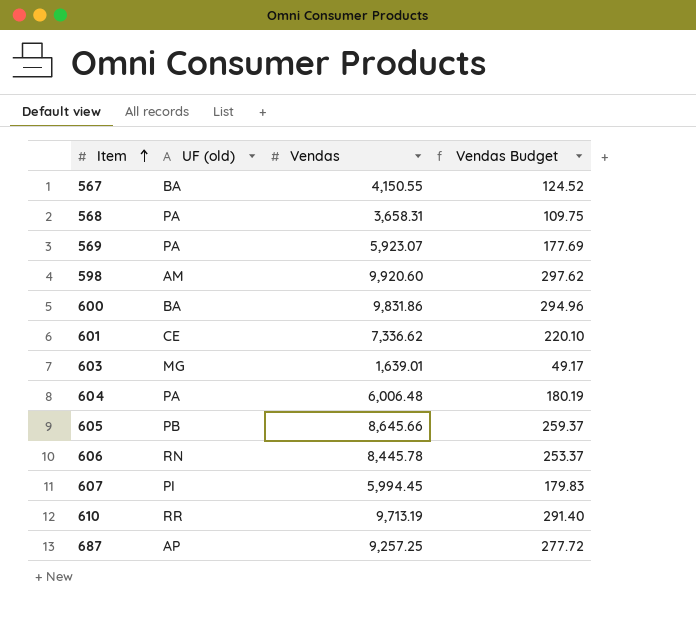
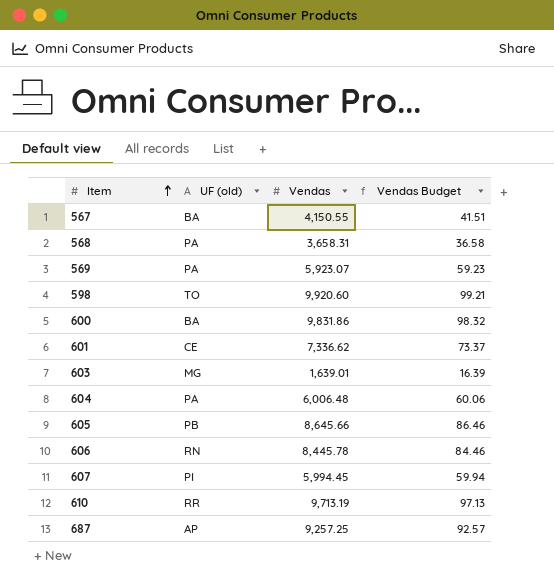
column Vendas Budget | formula: [Vendas] * 0.03 -> [Vendas] * 0.01
598 | UF (old): AM -> TO

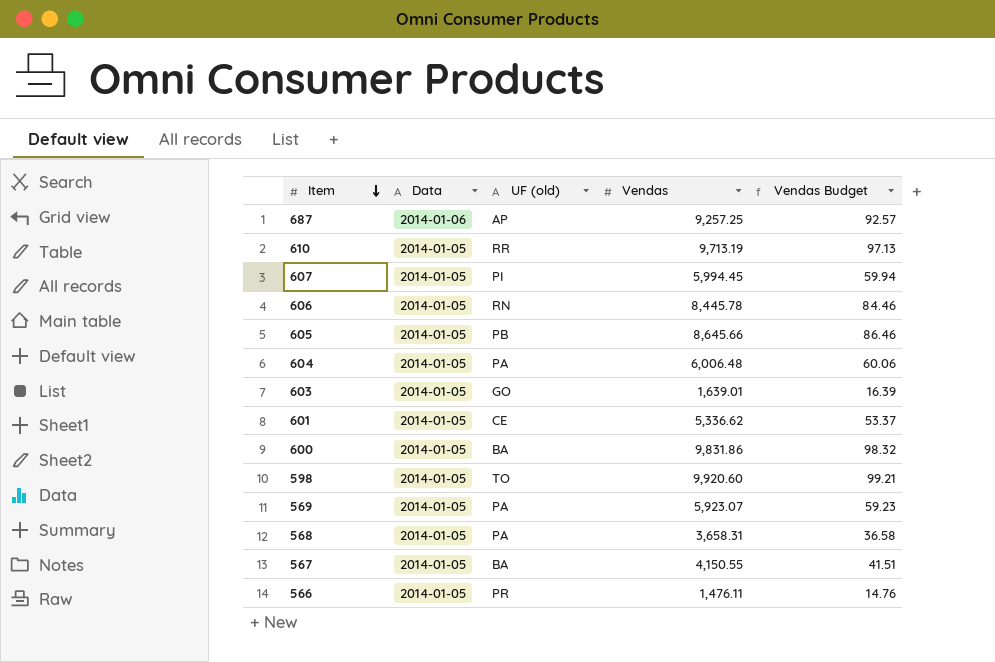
row order: Item ascending -> Item descending
column Data | position: none -> 2
603 | UF (old): MG -> GO
601 | Vendas: 7,336.62 -> 5,336.62
601 | Vendas Budget: 73.37 -> 53.37
row 566: none -> 2014-01-05 | PR | 1,476.11 | 14.76

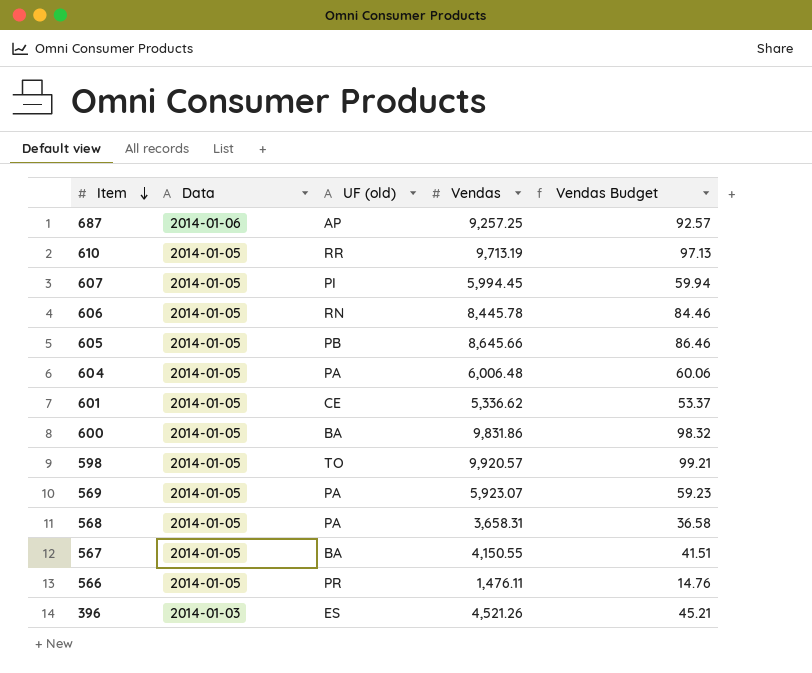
row 603: 2014-01-05 | GO | 1,639.01 | 16.39 -> none
598 | Vendas: 9,920.60 -> 9,920.57
row 396: none -> 2014-01-03 | ES | 4,521.26 | 45.21

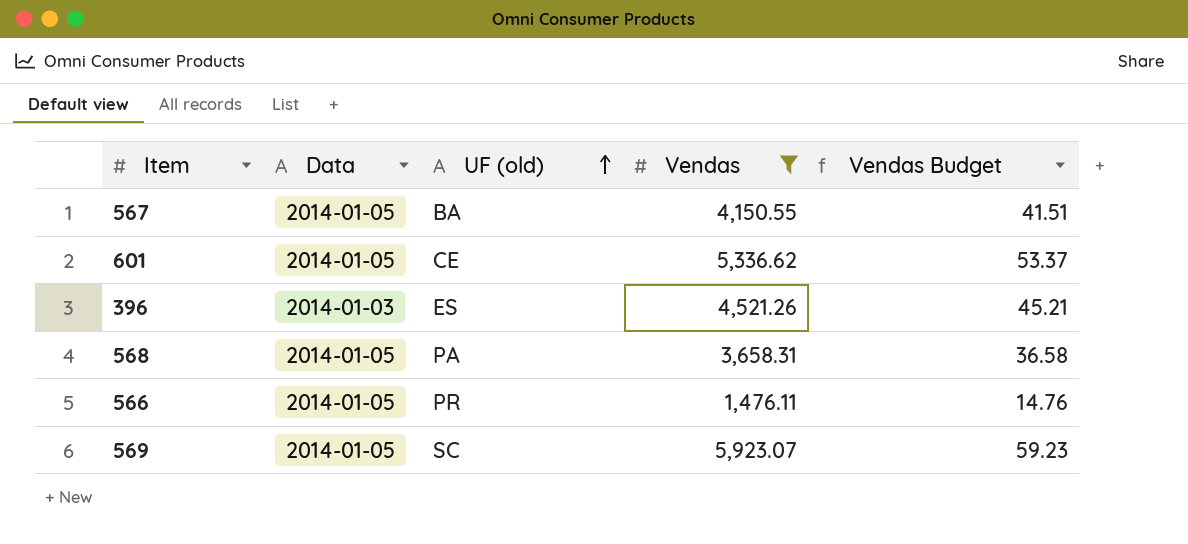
filter: none -> Vendas <= 5,923.07
row order: Item descending -> UF (old) ascending
569 | UF (old): PA -> SC

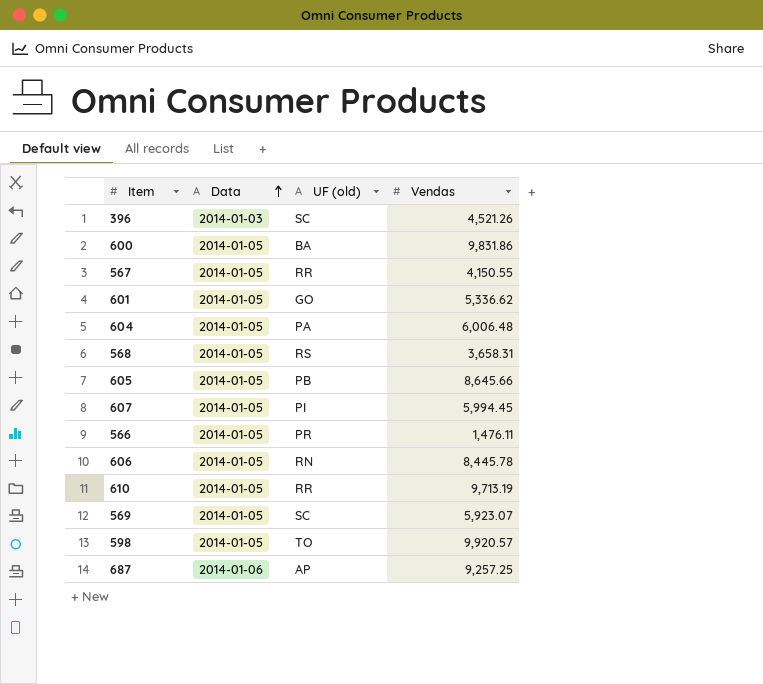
filter: Vendas <= 5,923.07 -> none
row order: UF (old) ascending -> Data ascending
column Vendas Budget | formula: [Vendas] * 0.01 -> none
396 | UF (old): ES -> SC
567 | UF (old): BA -> RR
601 | UF (old): CE -> GO
568 | UF (old): PA -> RS

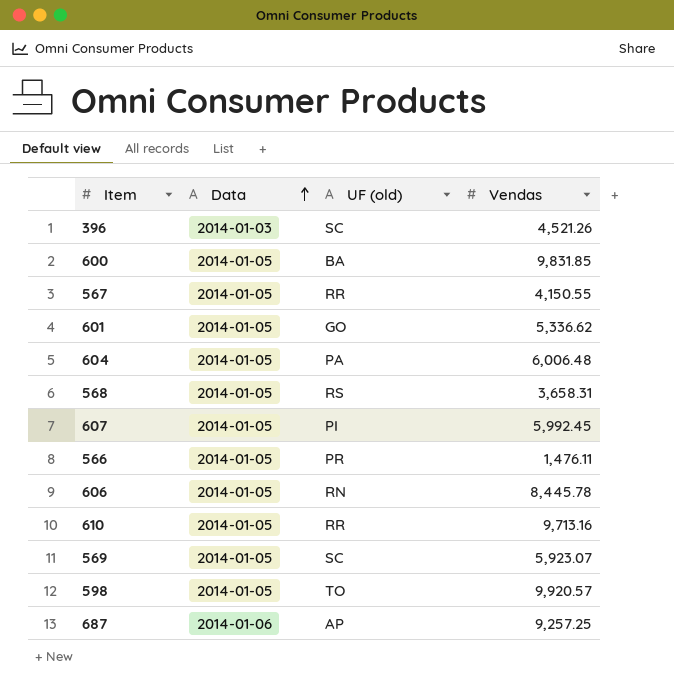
row 605: 2014-01-05 | PB | 8,645.66 -> none
600 | Vendas: 9,831.86 -> 9,831.85
607 | Vendas: 5,994.45 -> 5,992.45
610 | Vendas: 9,713.19 -> 9,713.16

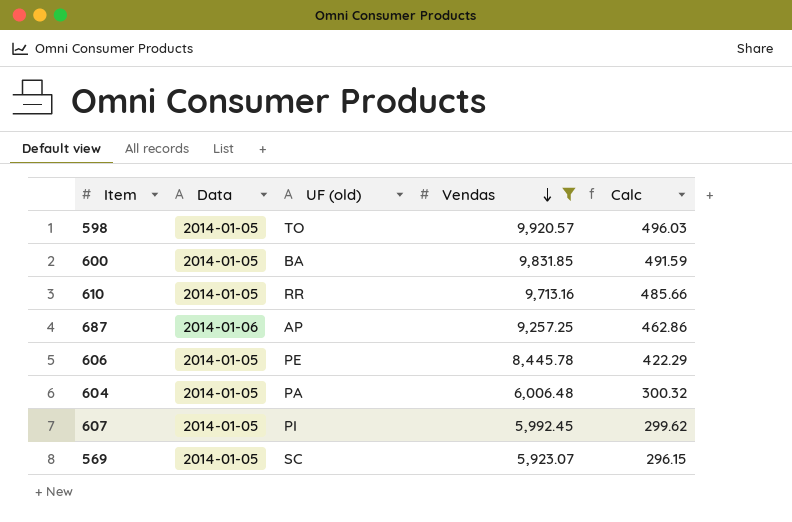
filter: none -> Vendas >= 5,923.07
row order: Data ascending -> Vendas descending
column Calc | formula: none -> [Vendas] * 0.05
606 | UF (old): RN -> PE

